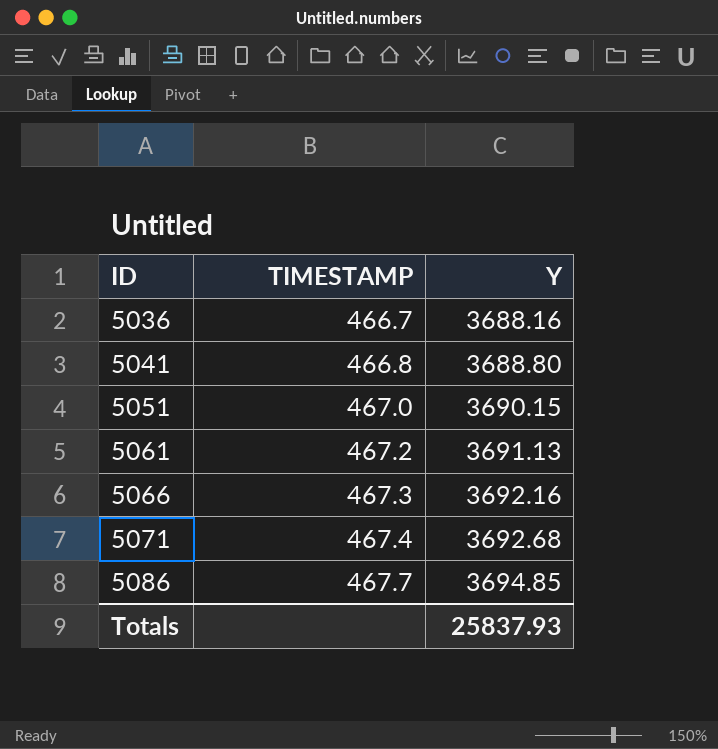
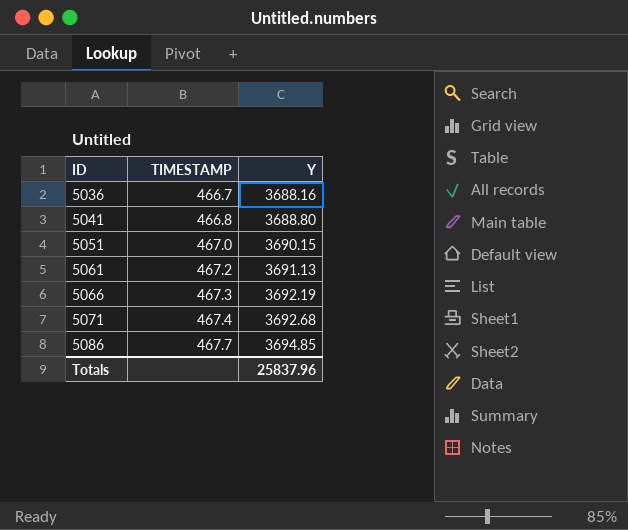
5066 | Y: 3692.16 -> 3692.19
Totals | Y: 25837.93 -> 25837.96

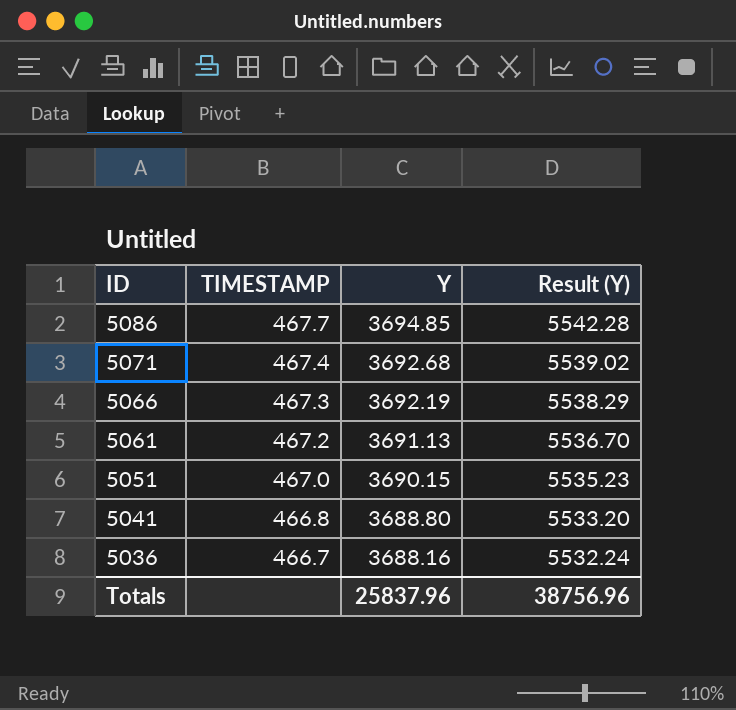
row order: ID ascending -> ID descending
column Result (Y) | formula: none -> [Y] * 1.5

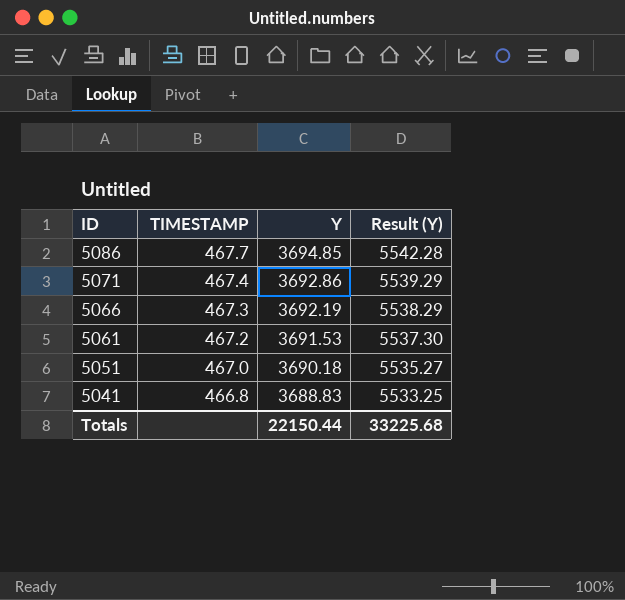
row 5036: 466.7 | 3688.16 | 5532.24 -> none
5071 | Y: 3692.68 -> 3692.86
5071 | Result (Y): 5539.02 -> 5539.29
5061 | Y: 3691.13 -> 3691.53
5061 | Result (Y): 5536.70 -> 5537.30
5051 | Y: 3690.15 -> 3690.18
5051 | Result (Y): 5535.23 -> 5535.27
5041 | Y: 3688.80 -> 3688.83
5041 | Result (Y): 5533.20 -> 5533.25
Totals | Y: 25837.96 -> 22150.44
Totals | Result (Y): 38756.96 -> 33225.68

